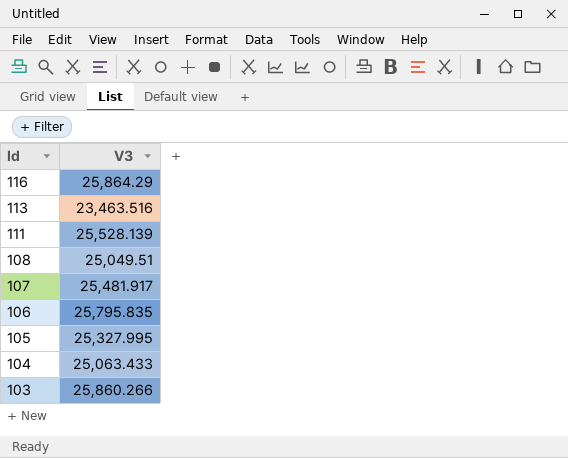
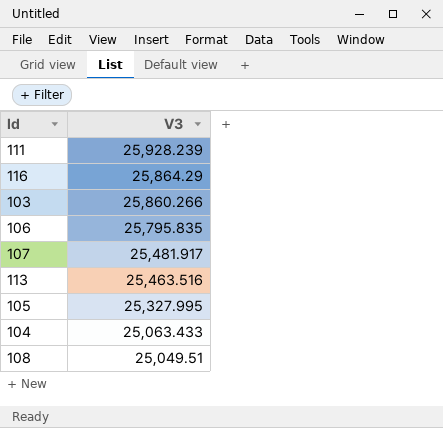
row order: Id descending -> V3 descending
111 | V3: 25,528.139 -> 25,928.239
113 | V3: 23,463.516 -> 25,463.516

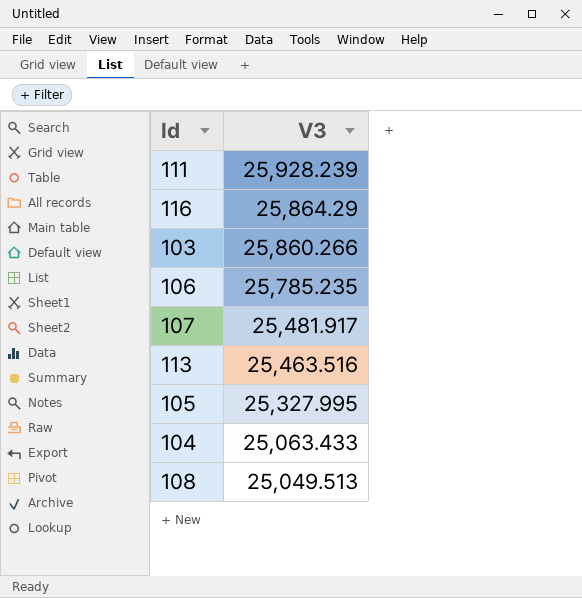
106 | V3: 25,795.835 -> 25,785.235
108 | V3: 25,049.51 -> 25,049.513

